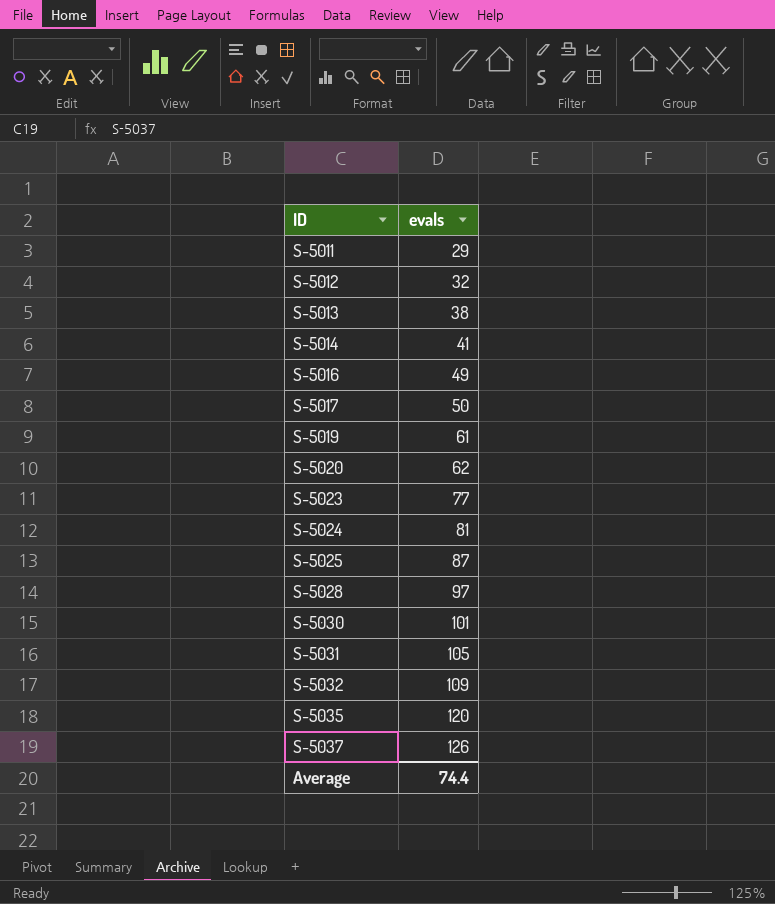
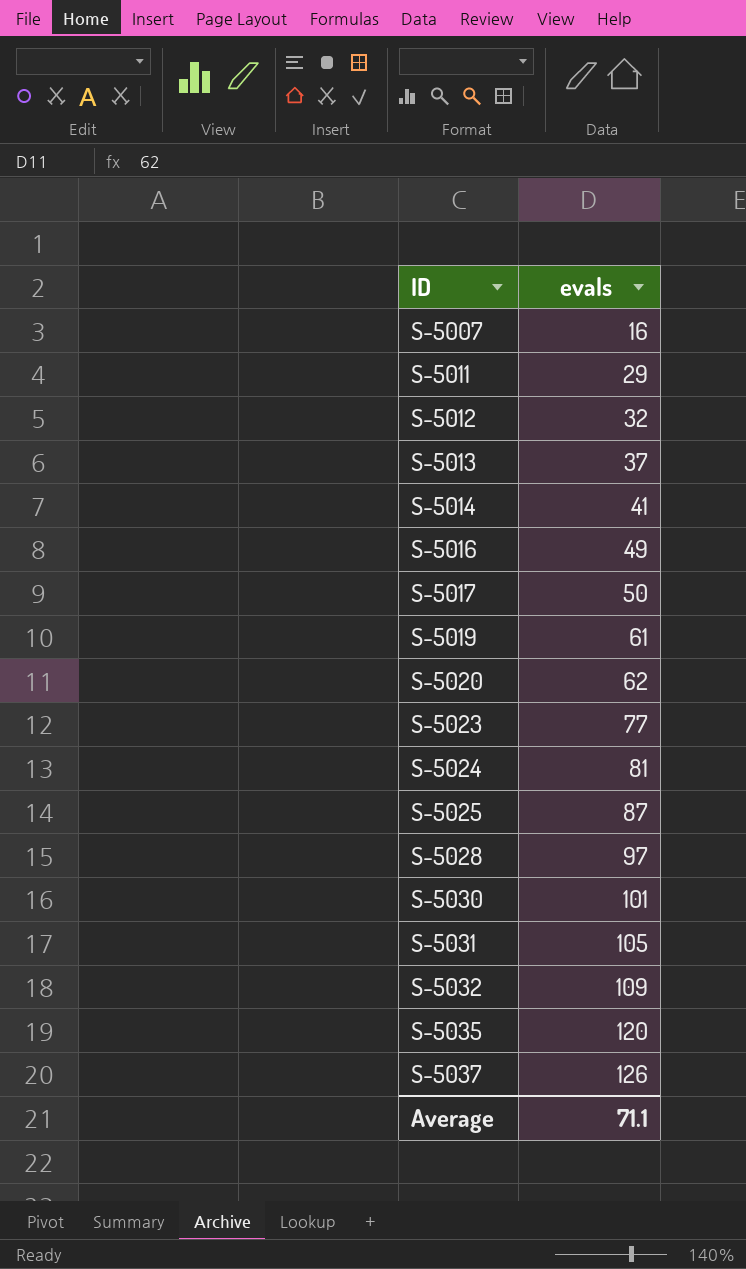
row S-5007: none -> 16
S-5013 | evals: 38 -> 37
Average | evals: 74.4 -> 71.1

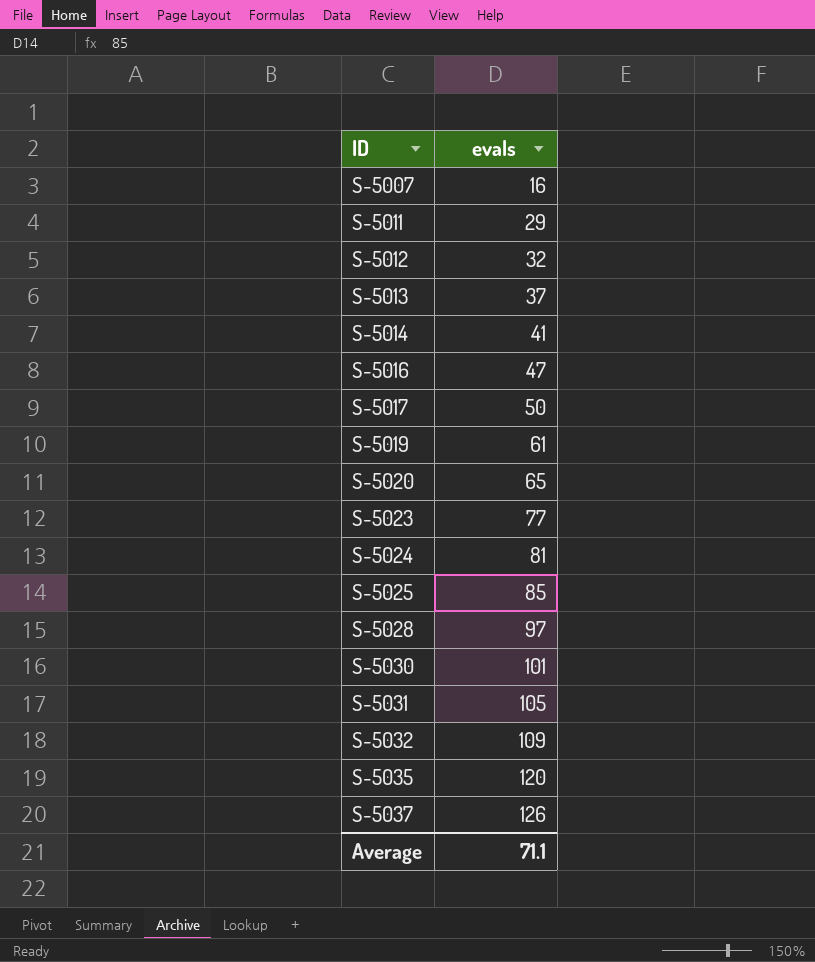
S-5016 | evals: 49 -> 47
S-5020 | evals: 62 -> 65
S-5025 | evals: 87 -> 85

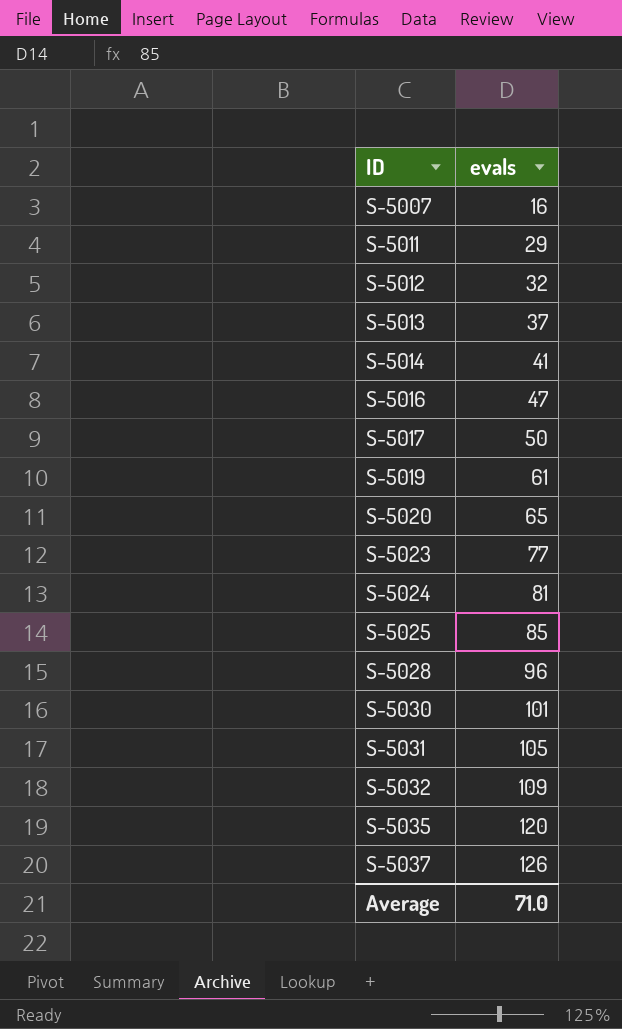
S-5028 | evals: 97 -> 96
Average | evals: 71.1 -> 71.0

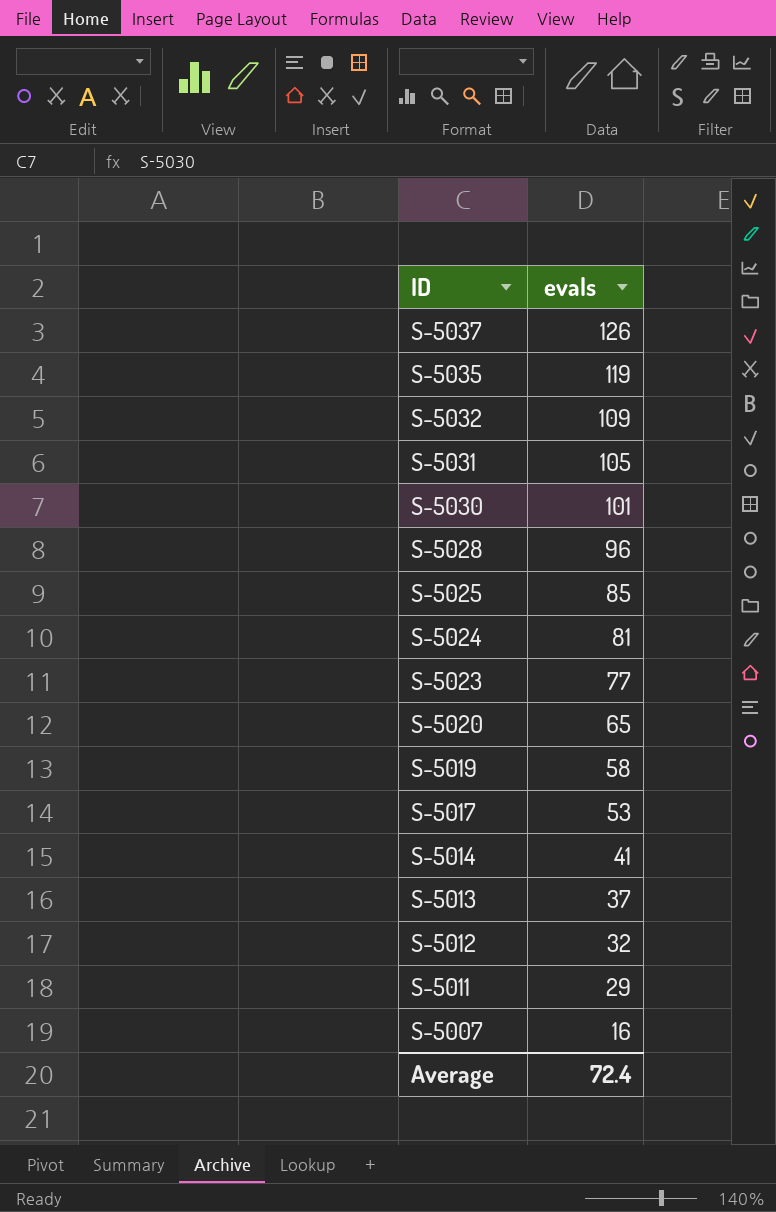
row order: ID ascending -> ID descending
row S-5016: 47 -> none
S-5035 | evals: 120 -> 119
S-5019 | evals: 61 -> 58
S-5017 | evals: 50 -> 53
Average | evals: 71.0 -> 72.4

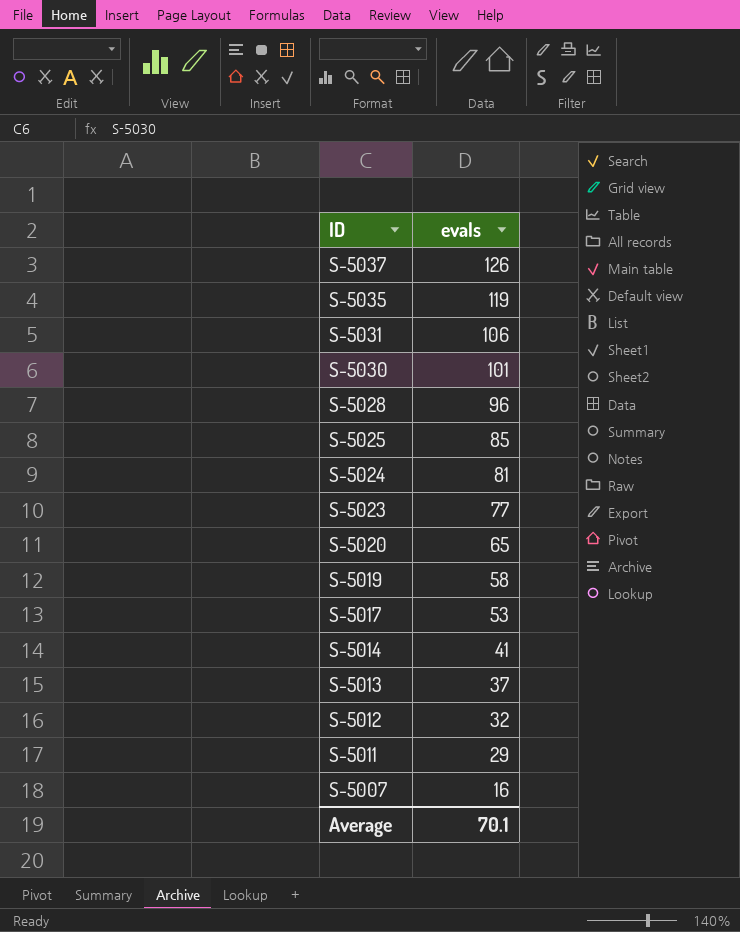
row S-5032: 109 -> none
S-5031 | evals: 105 -> 106
Average | evals: 72.4 -> 70.1

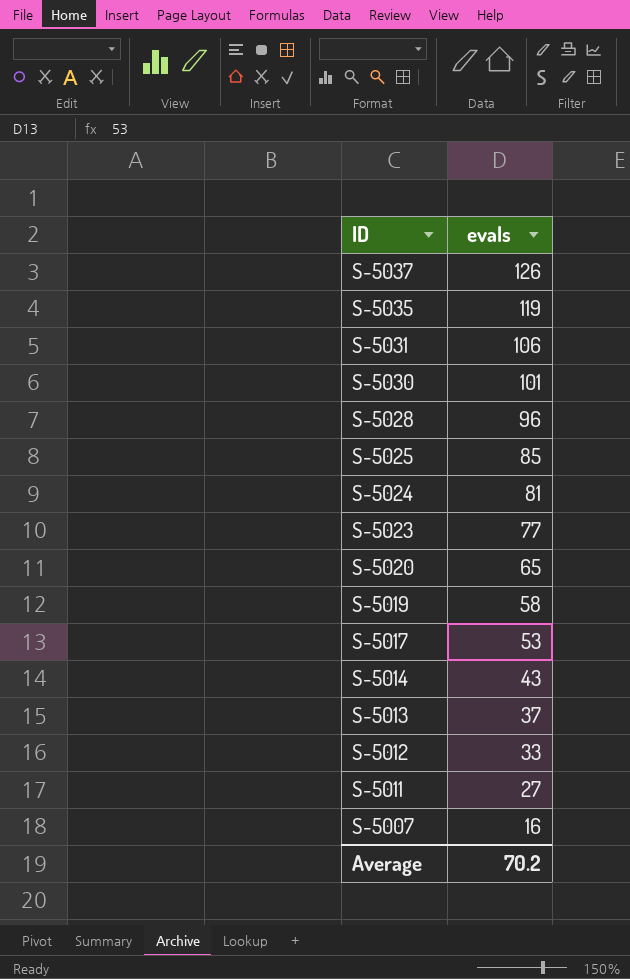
S-5014 | evals: 41 -> 43
S-5012 | evals: 32 -> 33
S-5011 | evals: 29 -> 27
Average | evals: 70.1 -> 70.2

